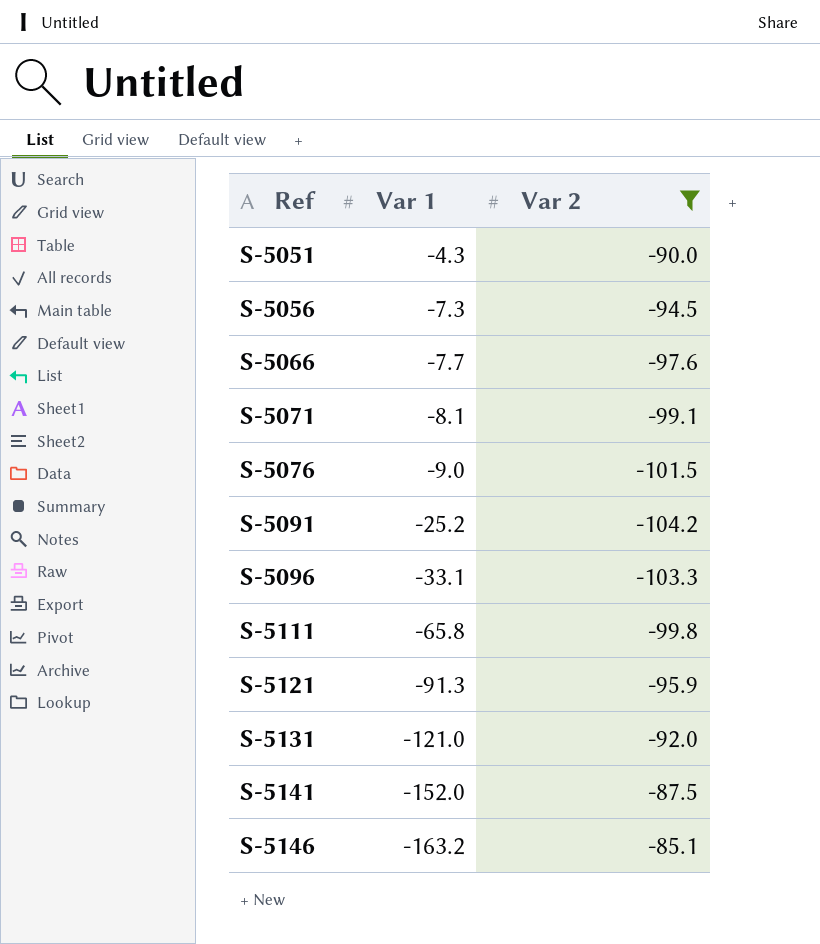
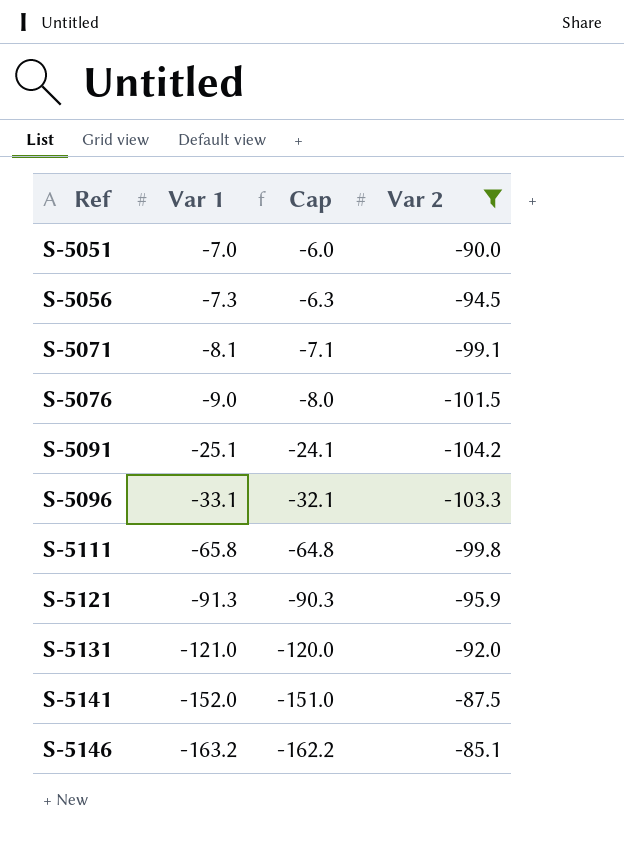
column Cap | formula: none -> [Var 1] + 1
row S-5066: -7.7 | -97.6 -> none
S-5051 | Var 1: -4.3 -> -7.0
S-5091 | Var 1: -25.2 -> -25.1

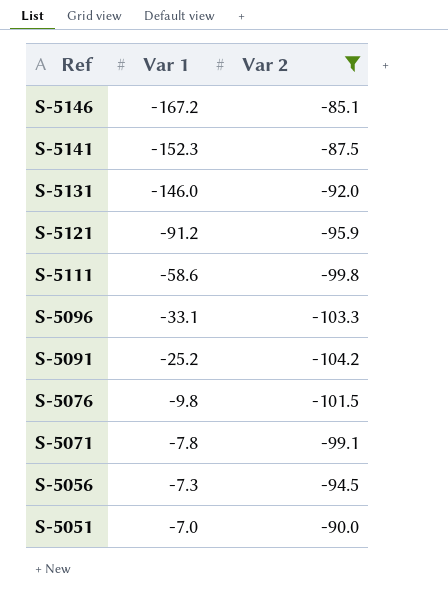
row order: Ref ascending -> Ref descending
column Cap | formula: [Var 1] + 1 -> none
S-5146 | Var 1: -163.2 -> -167.2
S-5141 | Var 1: -152.0 -> -152.3
S-5131 | Var 1: -121.0 -> -146.0
S-5121 | Var 1: -91.3 -> -91.2
S-5111 | Var 1: -65.8 -> -58.6
S-5091 | Var 1: -25.1 -> -25.2
S-5076 | Var 1: -9.0 -> -9.8
S-5071 | Var 1: -8.1 -> -7.8

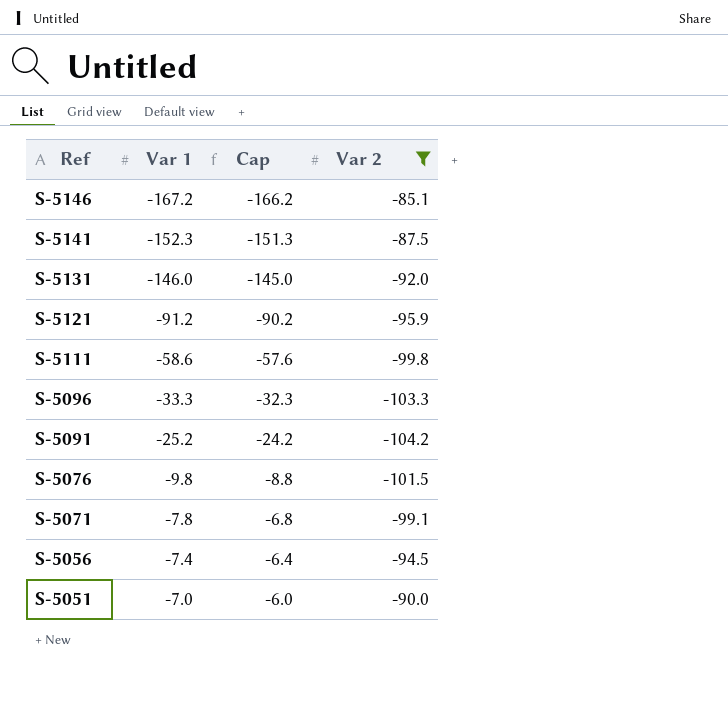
column Cap | formula: none -> [Var 1] + 1
S-5096 | Var 1: -33.1 -> -33.3
S-5056 | Var 1: -7.3 -> -7.4

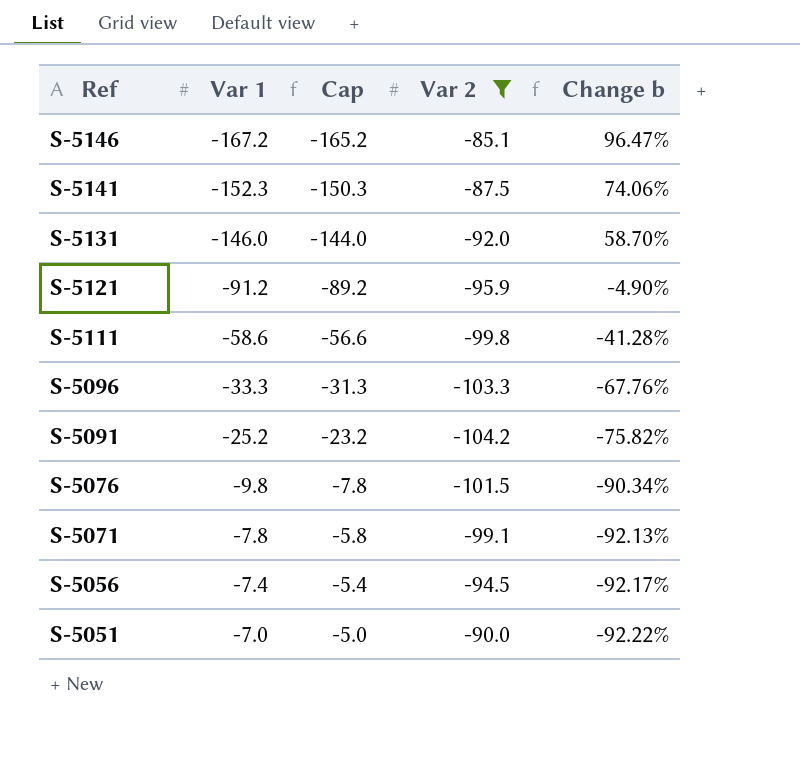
column Cap | formula: [Var 1] + 1 -> [Var 1] + 2
column Change b | formula: none -> ([Var 1] - [Var 2]) / [Var 2]

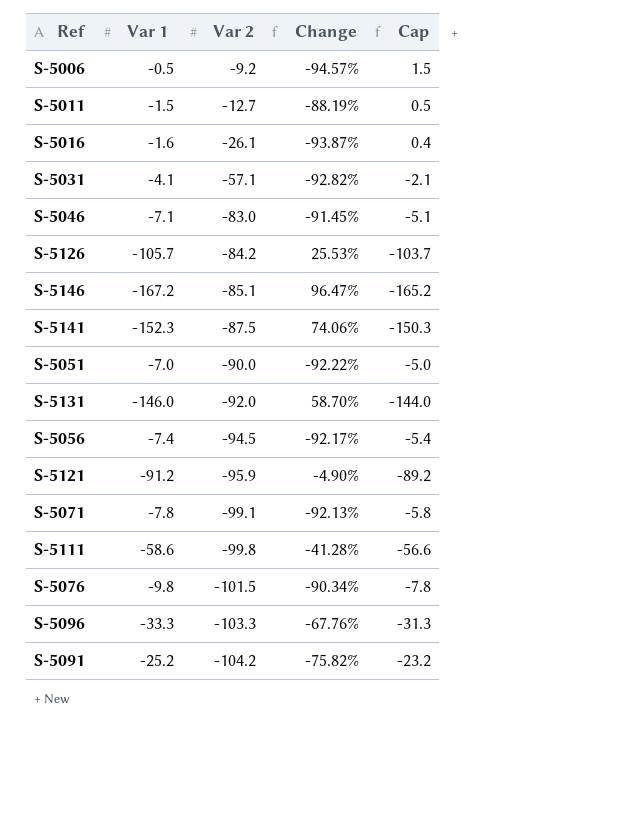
filter: Var 2 <= -85.1 -> none
row order: Ref descending -> Var 2 descending
column name: Change b -> Change
column Cap | position: 3 -> 5

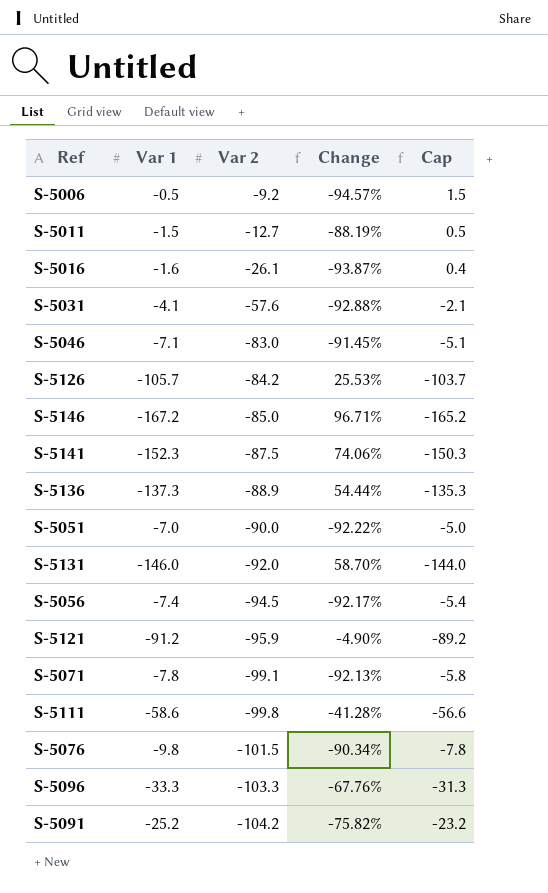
S-5031 | Var 2: -57.1 -> -57.6
S-5031 | Change: -92.82% -> -92.88%
S-5146 | Var 2: -85.1 -> -85.0
S-5146 | Change: 96.47% -> 96.71%
row S-5136: none -> -137.3 | -88.9 | 54.44% | -135.3

